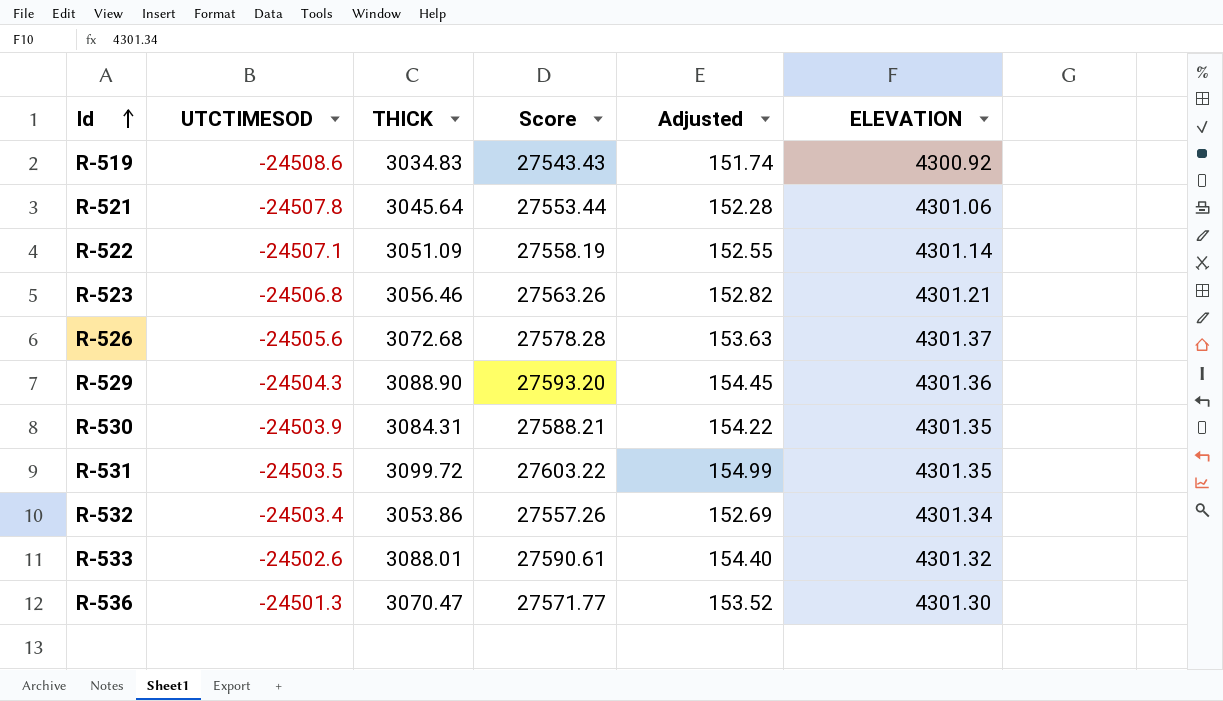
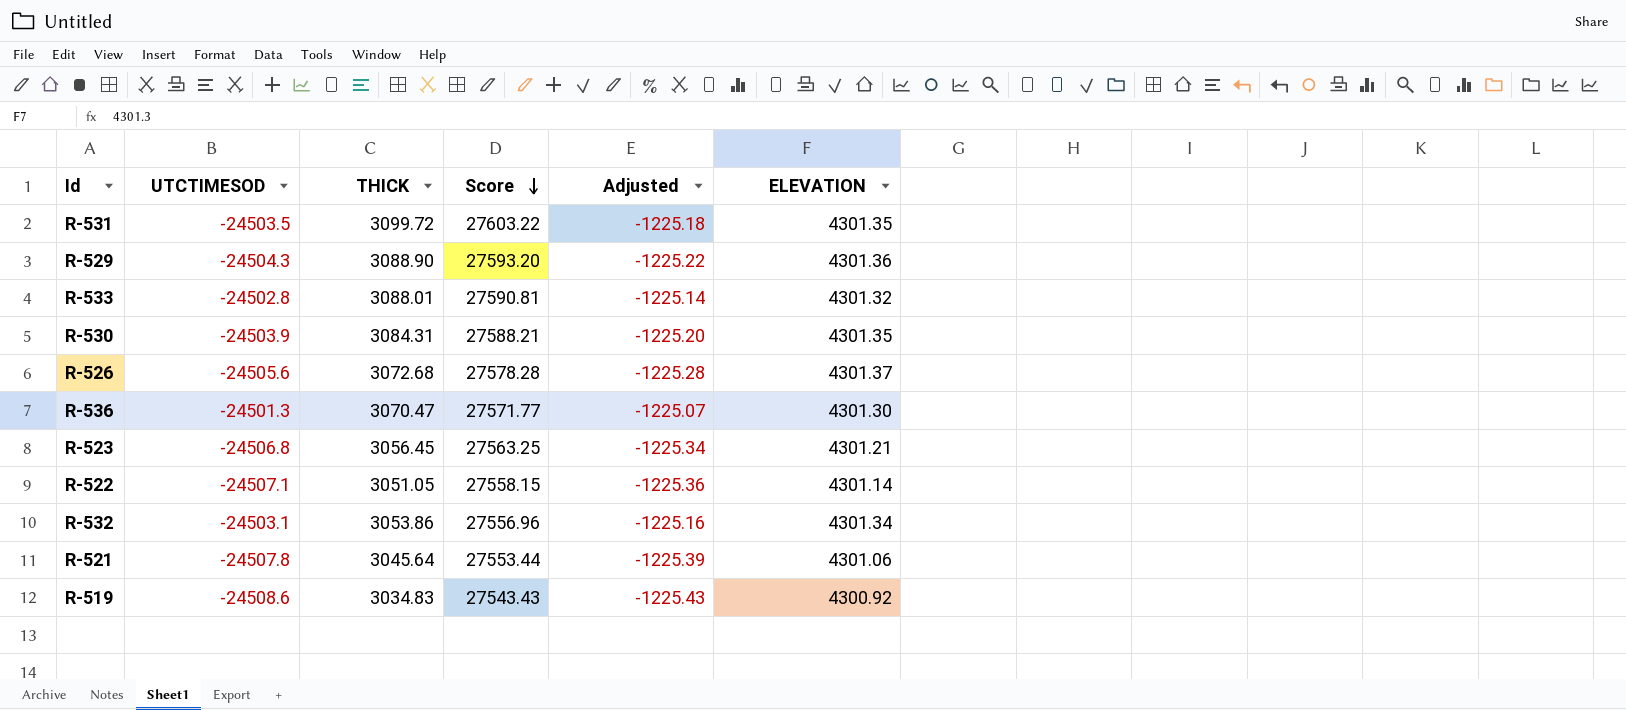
row order: Id ascending -> Score descending
column Adjusted | formula: [THICK] * 0.05 -> [UTCTIMESOD] * 0.05
R-533 | UTCTIMESOD: -24502.6 -> -24502.8
R-533 | Score: 27590.61 -> 27590.81
R-523 | THICK: 3056.46 -> 3056.45
R-523 | Score: 27563.26 -> 27563.25
R-522 | THICK: 3051.09 -> 3051.05
R-522 | Score: 27558.19 -> 27558.15
R-532 | UTCTIMESOD: -24503.4 -> -24503.1
R-532 | Score: 27557.26 -> 27556.96

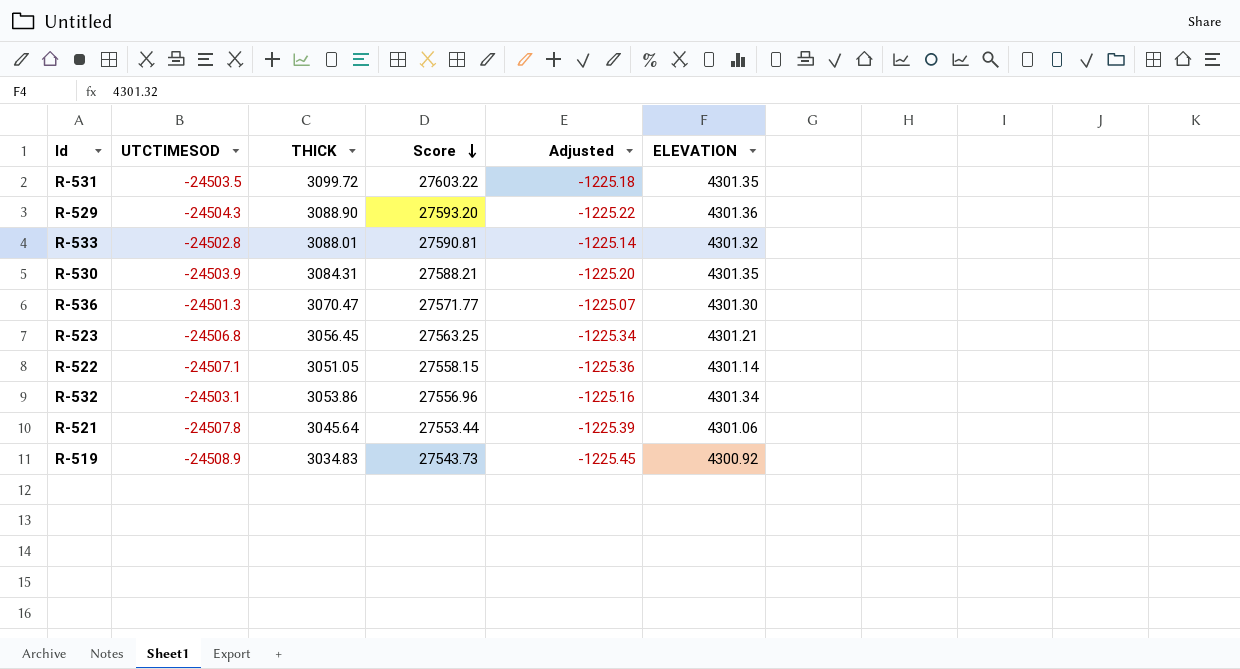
row R-526: -24505.6 | 3072.68 | 27578.28 | -1225.28 | 4301.37 -> none
R-519 | UTCTIMESOD: -24508.6 -> -24508.9
R-519 | Score: 27543.43 -> 27543.73
R-519 | Adjusted: -1225.43 -> -1225.45

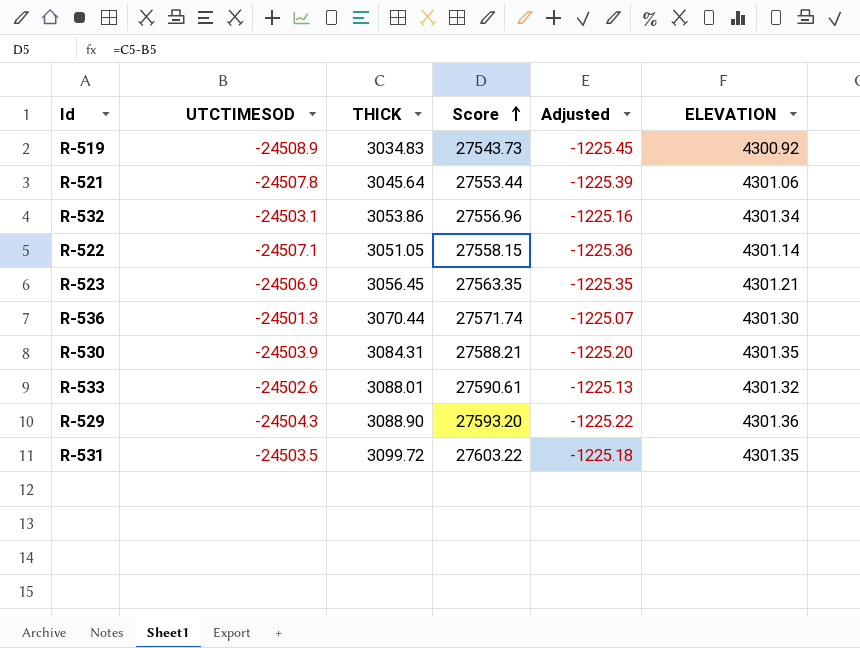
row order: Score descending -> Score ascending
R-523 | UTCTIMESOD: -24506.8 -> -24506.9
R-523 | Score: 27563.25 -> 27563.35
R-523 | Adjusted: -1225.34 -> -1225.35
R-536 | THICK: 3070.47 -> 3070.44
R-536 | Score: 27571.77 -> 27571.74
R-533 | UTCTIMESOD: -24502.8 -> -24502.6
R-533 | Score: 27590.81 -> 27590.61
R-533 | Adjusted: -1225.14 -> -1225.13

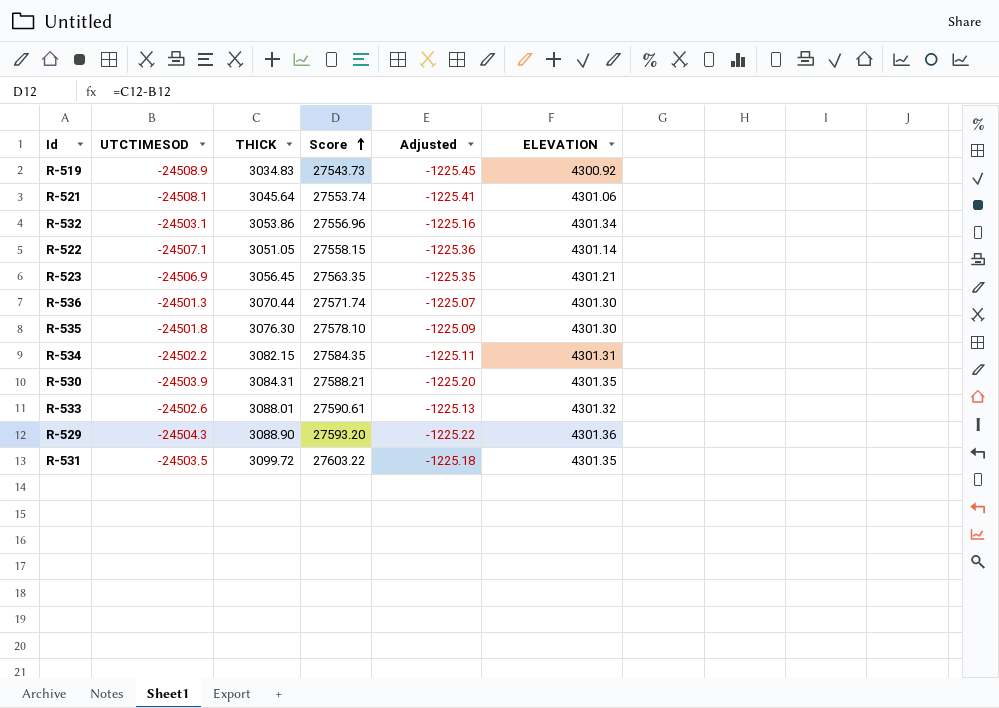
R-521 | UTCTIMESOD: -24507.8 -> -24508.1
R-521 | Score: 27553.44 -> 27553.74
R-521 | Adjusted: -1225.39 -> -1225.41
row R-535: none -> -24501.8 | 3076.30 | 27578.10 | -1225.09 | 4301.30
row R-534: none -> -24502.2 | 3082.15 | 27584.35 | -1225.11 | 4301.31

